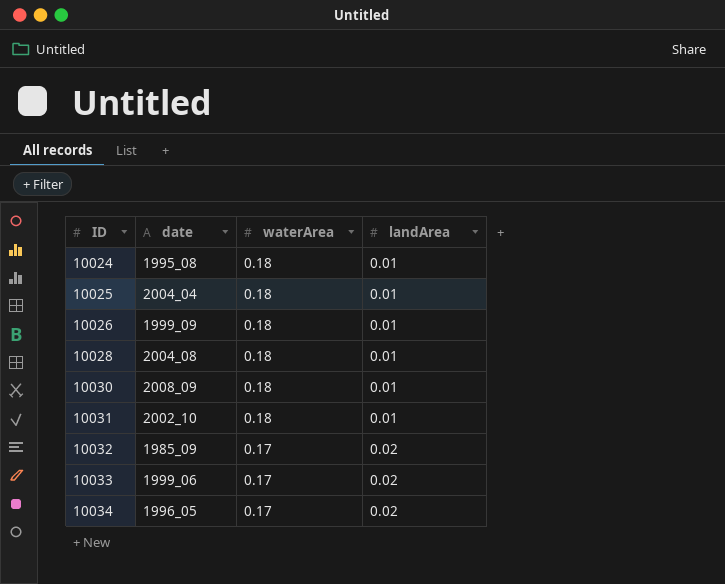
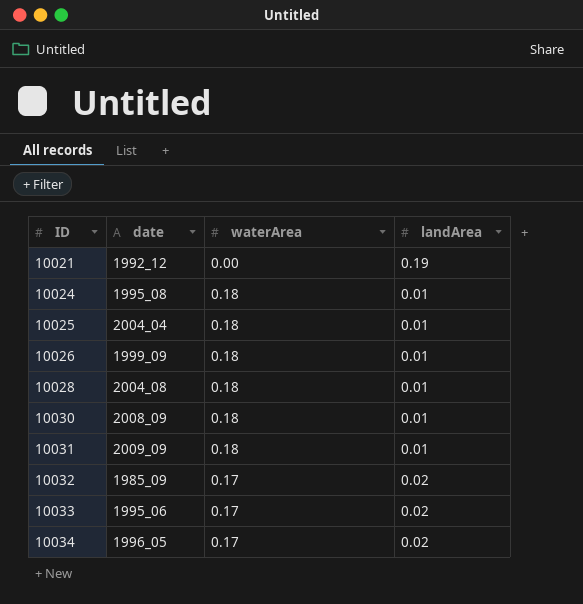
row 10021: none -> 1992_12 | 0.00 | 0.19
10031 | date: 2002_10 -> 2009_09
10033 | date: 1999_06 -> 1995_06

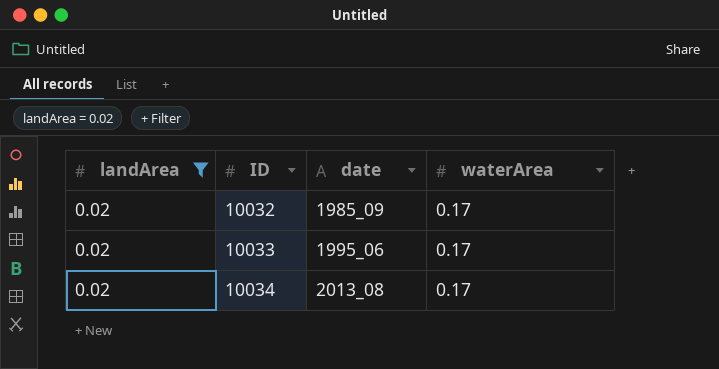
filter: none -> landArea = 0.02
column landArea | position: 4 -> 1
10034 | date: 1996_05 -> 2013_08

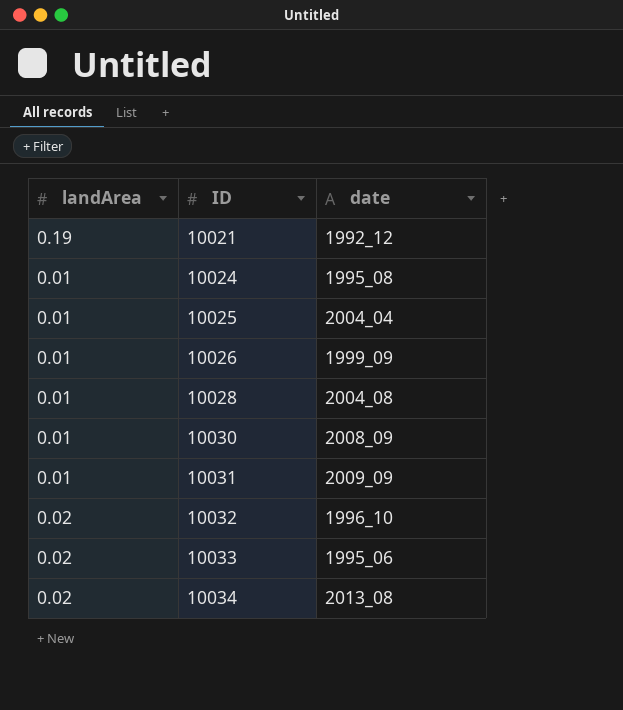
filter: landArea = 0.02 -> none
column waterArea | position: 4 -> none
10032 | date: 1985_09 -> 1996_10

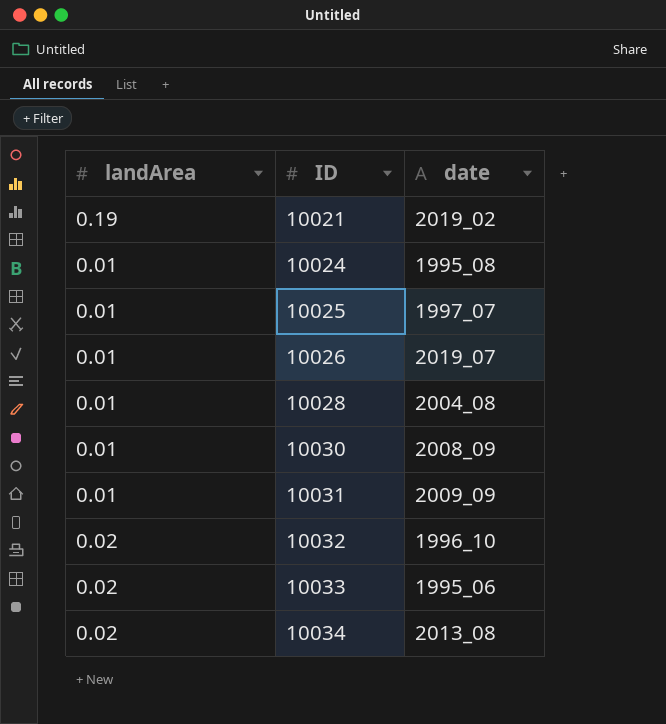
10021 | date: 1992_12 -> 2019_02
10025 | date: 2004_04 -> 1997_07
10026 | date: 1999_09 -> 2019_07

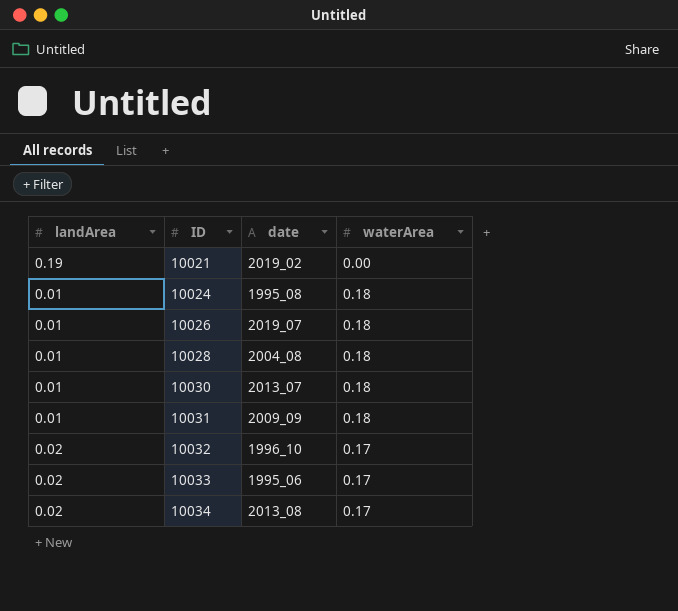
column waterArea | position: none -> 4
row 10025: 0.01 | 1997_07 -> none
10030 | date: 2008_09 -> 2013_07

